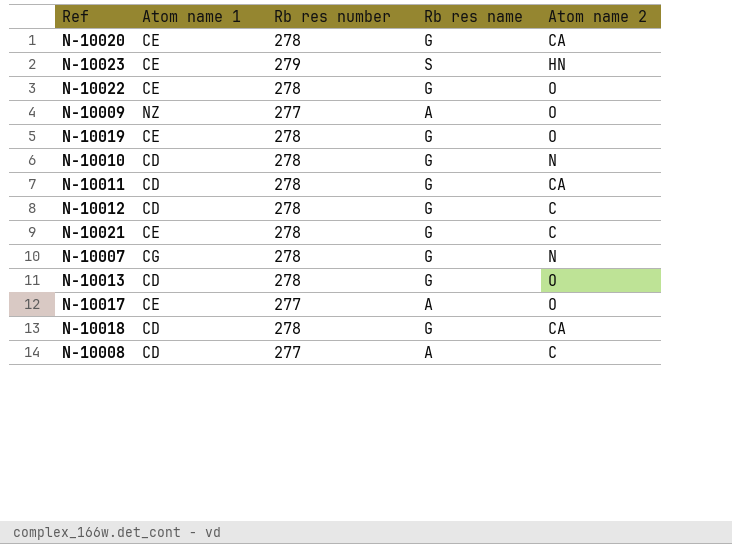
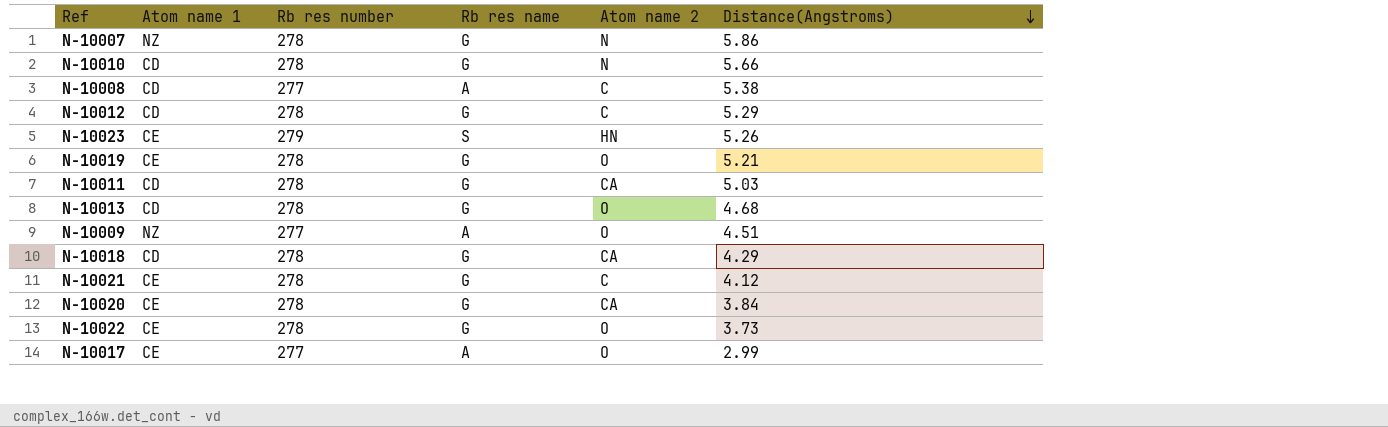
row order: none -> Distance(Angstroms) descending
column Distance(Angstroms) | position: none -> 6
N-10007 | Atom name 1: CG -> NZ

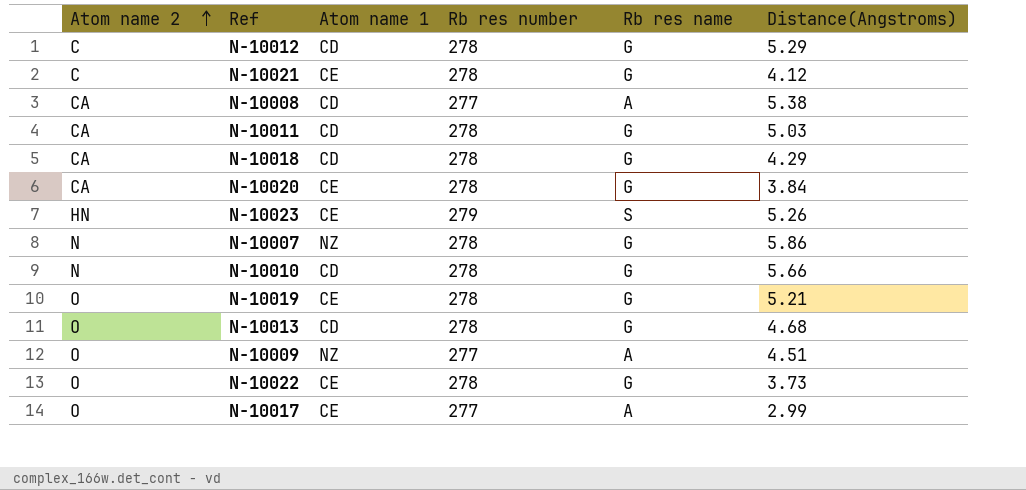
row order: Distance(Angstroms) descending -> Atom name 2 ascending
column Atom name 2 | position: 5 -> 1
N-10008 | Atom name 2: C -> CA

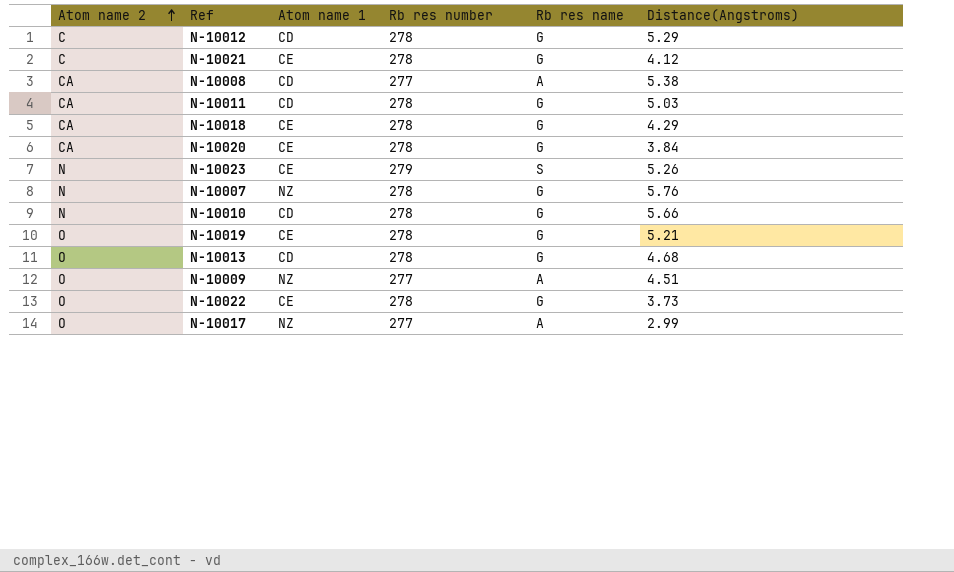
N-10018 | Atom name 1: CD -> CE
N-10023 | Atom name 2: HN -> N
N-10007 | Distance(Angstroms): 5.86 -> 5.76
N-10017 | Atom name 1: CE -> NZ

